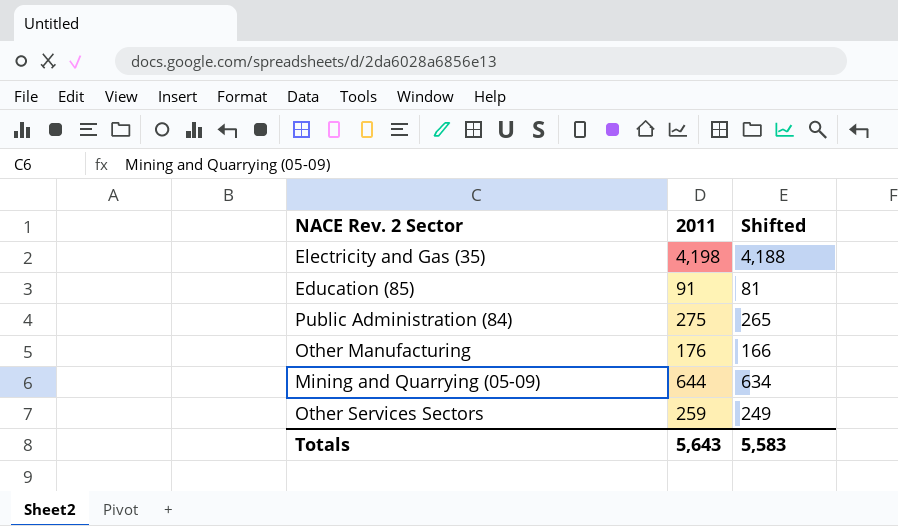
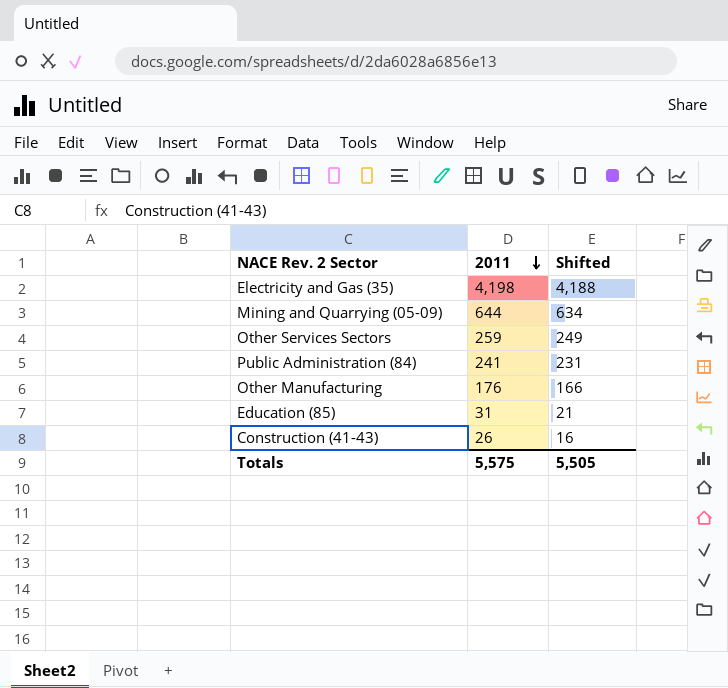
row order: none -> 2011 descending
Public Administration (84) | 2011: 275 -> 241
Public Administration (84) | Shifted: 265 -> 231
Education (85) | 2011: 91 -> 31
Education (85) | Shifted: 81 -> 21
row Construction (41-43): none -> 26 | 16
Totals | 2011: 5,643 -> 5,575
Totals | Shifted: 5,583 -> 5,505

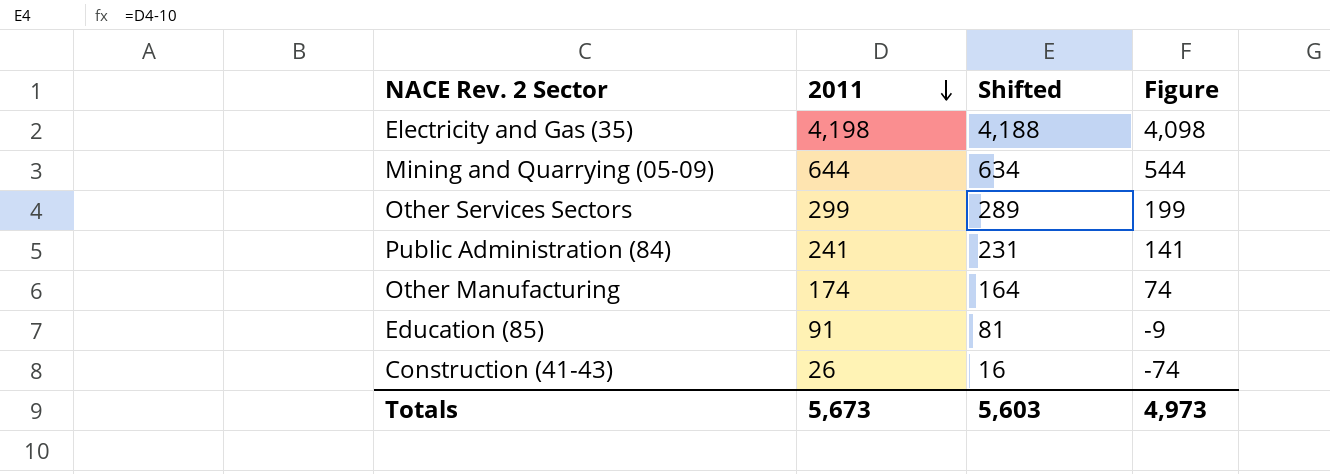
column Figure | formula: none -> [2011] - 100
Other Services Sectors | 2011: 259 -> 299
Other Services Sectors | Shifted: 249 -> 289
Other Manufacturing | 2011: 176 -> 174
Other Manufacturing | Shifted: 166 -> 164
Education (85) | 2011: 31 -> 91
Education (85) | Shifted: 21 -> 81
Totals | 2011: 5,575 -> 5,673
Totals | Shifted: 5,505 -> 5,603

